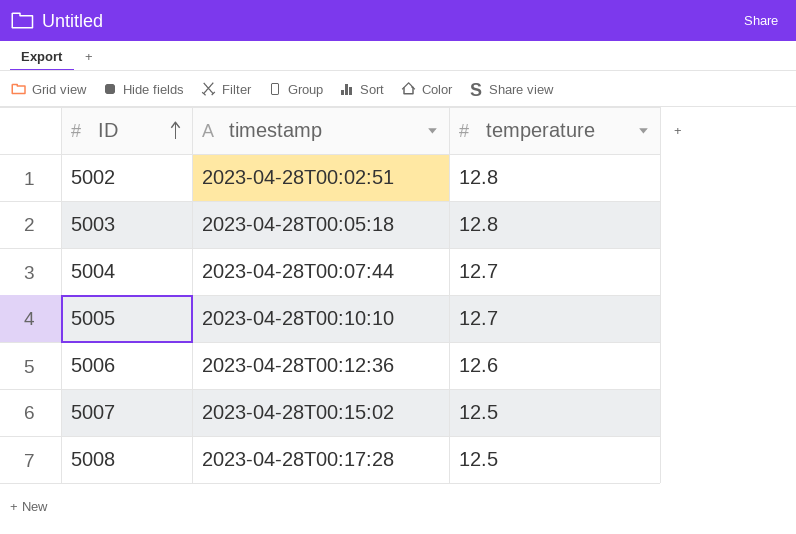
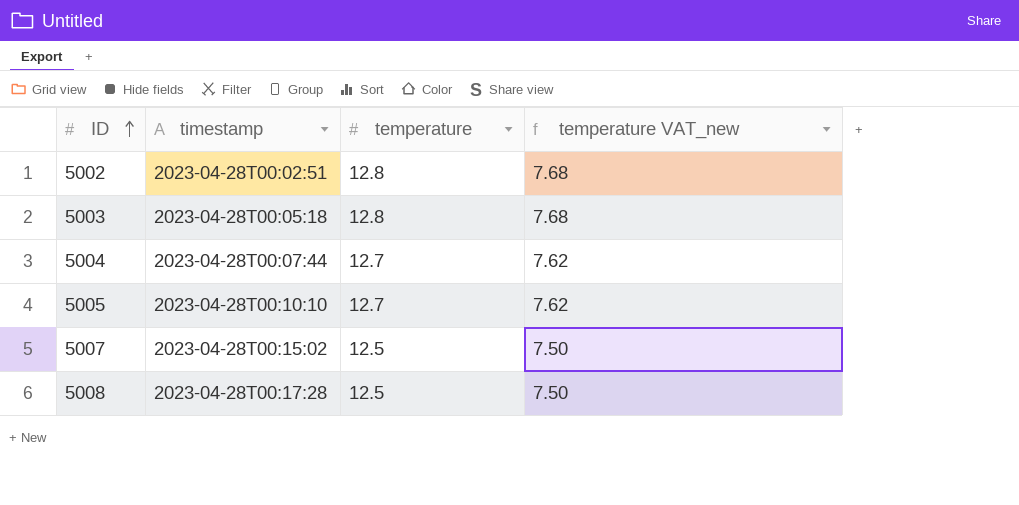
column temperature VAT_new | formula: none -> [temperature] * 0.6
row 5006: 2023-04-28T00:12:36 | 12.6 -> none

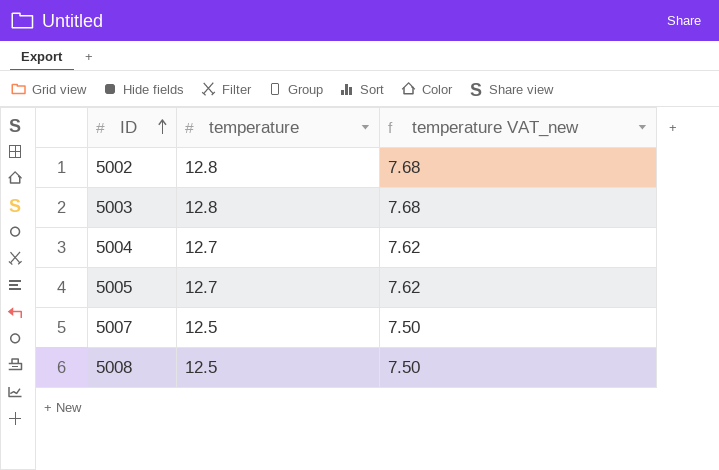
column timestamp | position: 2 -> none

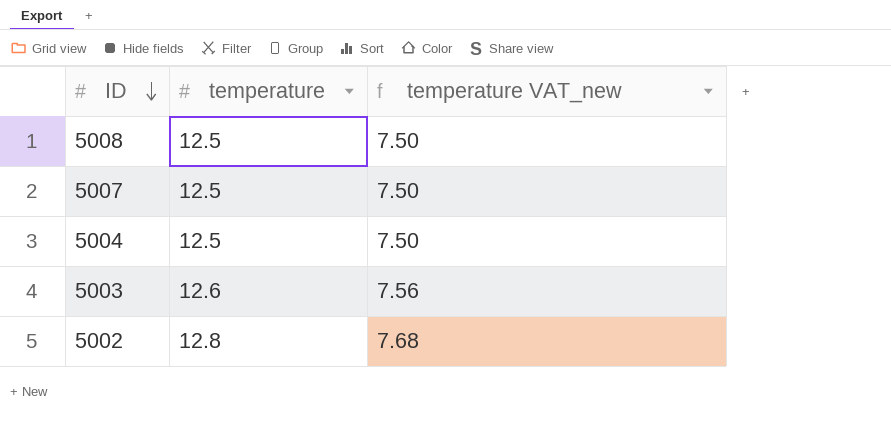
row order: ID ascending -> ID descending
row 5005: 12.7 | 7.62 -> none
5004 | temperature: 12.7 -> 12.5
5004 | temperature VAT_new: 7.62 -> 7.50
5003 | temperature: 12.8 -> 12.6
5003 | temperature VAT_new: 7.68 -> 7.56

